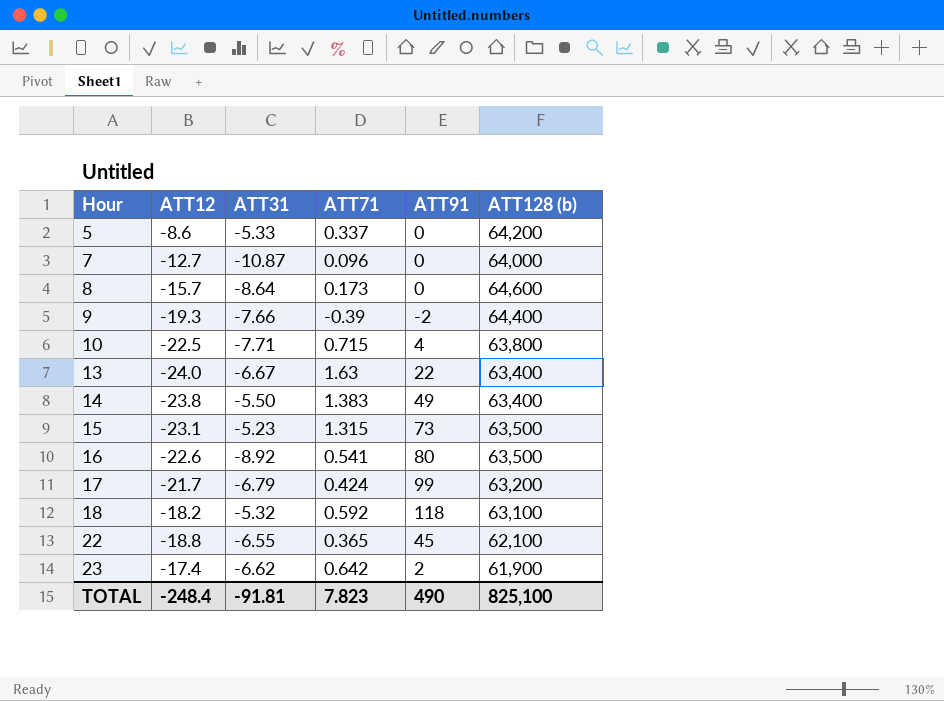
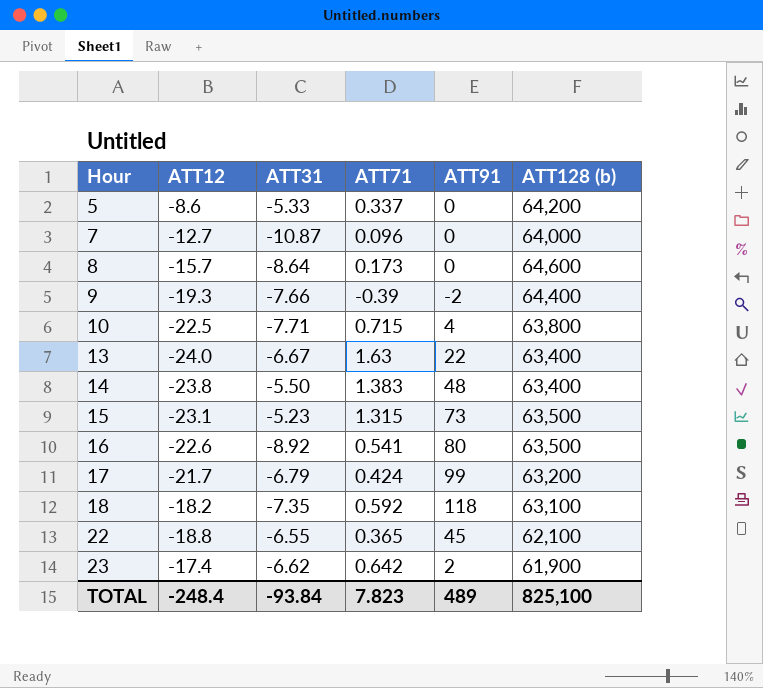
14 | ATT91: 49 -> 48
18 | ATT31: -5.32 -> -7.35
TOTAL | ATT31: -91.81 -> -93.84
TOTAL | ATT91: 490 -> 489

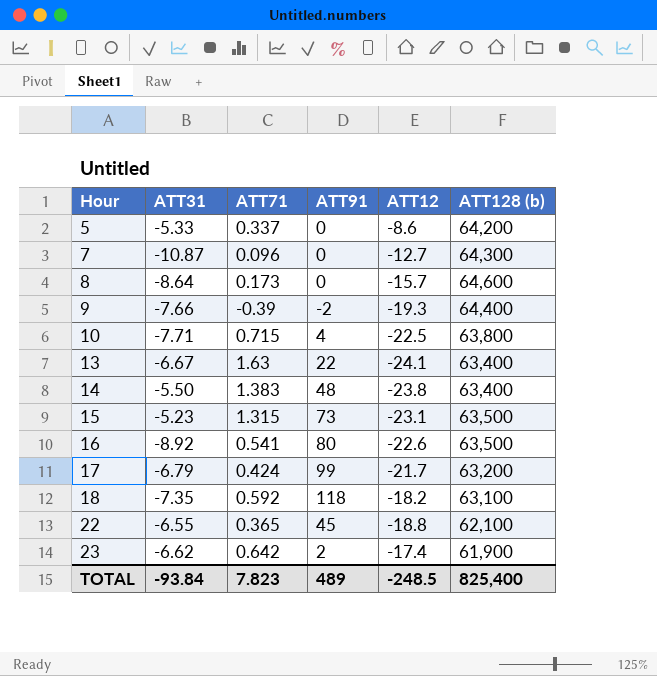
column ATT12 | position: 2 -> 5
7 | ATT128 (b): 64,000 -> 64,300
13 | ATT12: -24.0 -> -24.1
TOTAL | ATT12: -248.4 -> -248.5
TOTAL | ATT128 (b): 825,100 -> 825,400

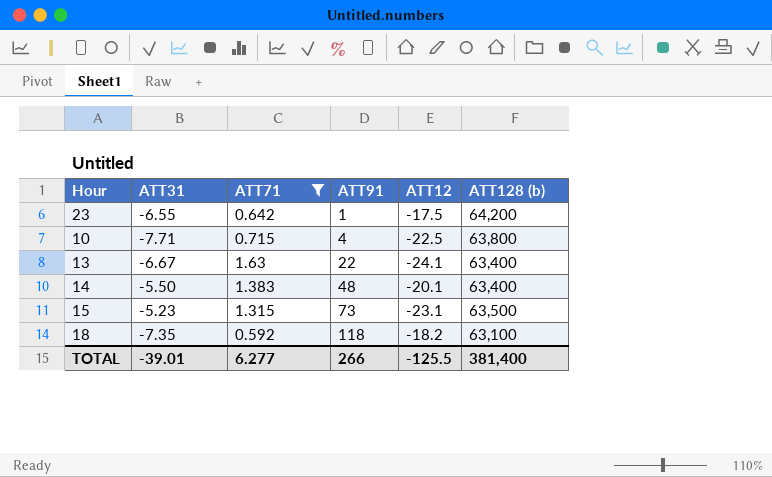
filter: none -> ATT71 >= 0.592
row order: Hour ascending -> ATT91 ascending
23 | ATT31: -6.62 -> -6.55
23 | ATT91: 2 -> 1
23 | ATT12: -17.4 -> -17.5
23 | ATT128 (b): 61,900 -> 64,200
14 | ATT12: -23.8 -> -20.1
TOTAL | ATT31: -93.84 -> -39.01
TOTAL | ATT71: 7.823 -> 6.277
TOTAL | ATT91: 489 -> 266
TOTAL | ATT12: -248.5 -> -125.5
TOTAL | ATT128 (b): 825,400 -> 381,400

